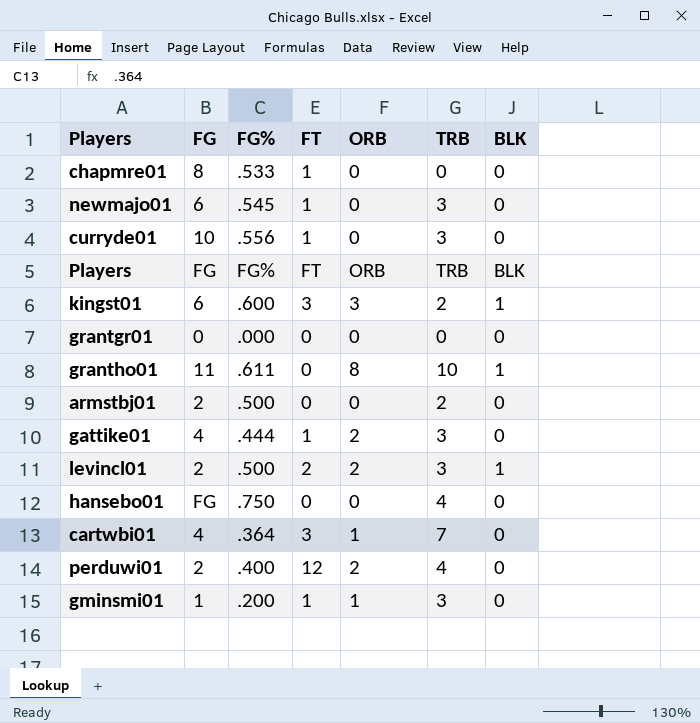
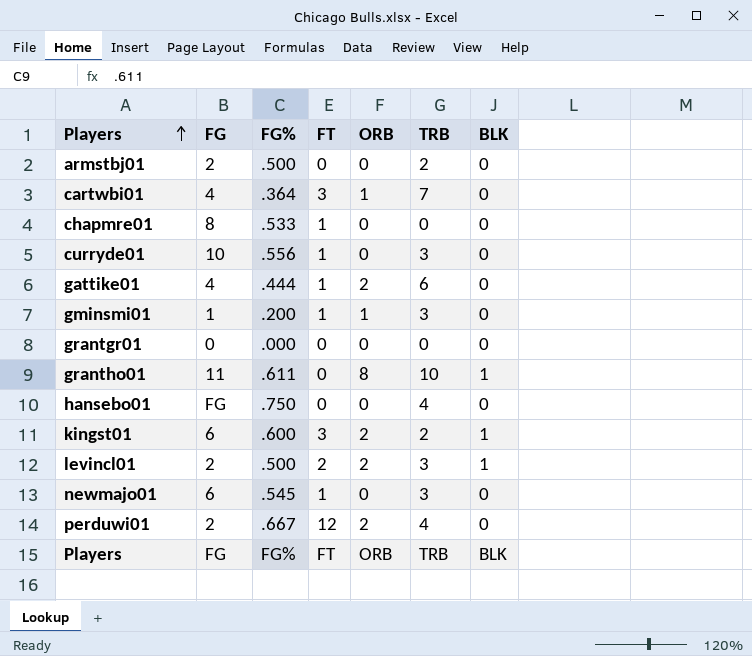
row order: none -> Players ascending
gattike01 | TRB: 3 -> 6
kingst01 | ORB: 3 -> 2
perduwi01 | FG%: .400 -> .667

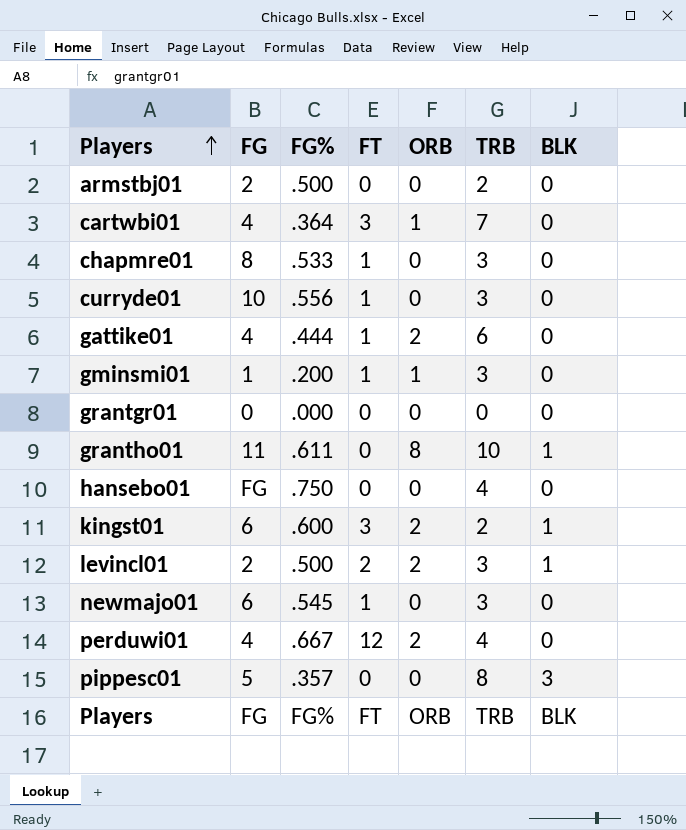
chapmre01 | TRB: 0 -> 3
perduwi01 | FG: 2 -> 4
row pippesc01: none -> 5 | .357 | 0 | 0 | 8 | 3

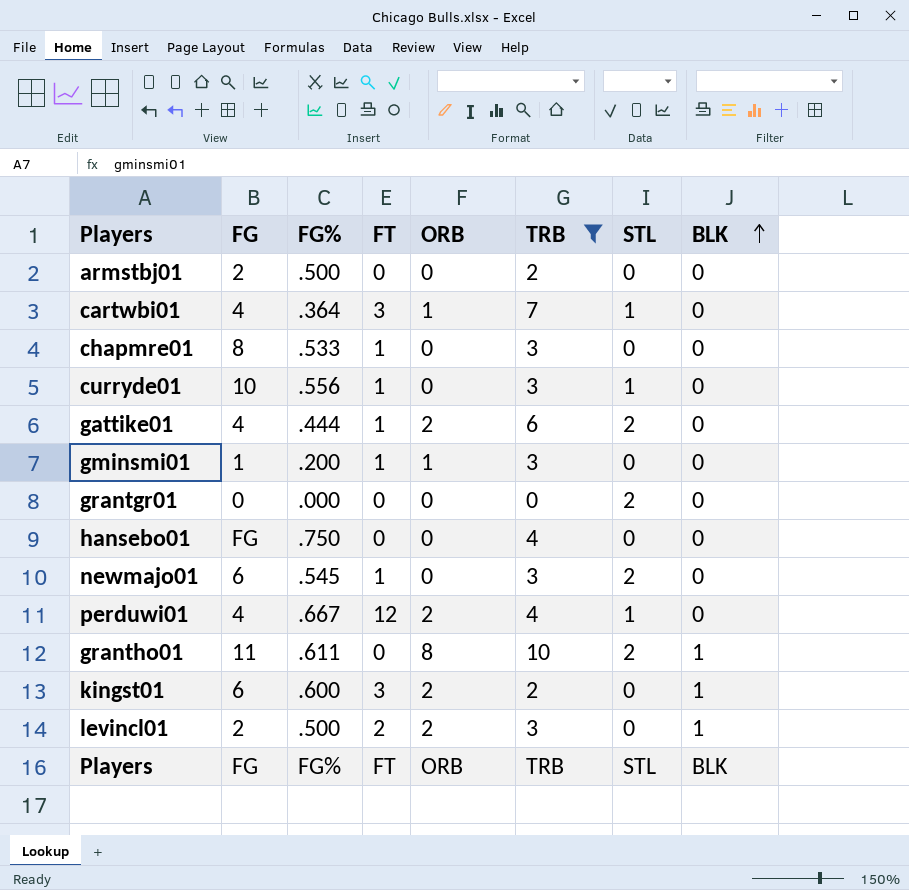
filter: none -> TRB != 8
row order: Players ascending -> BLK ascending
column STL | position: none -> 7

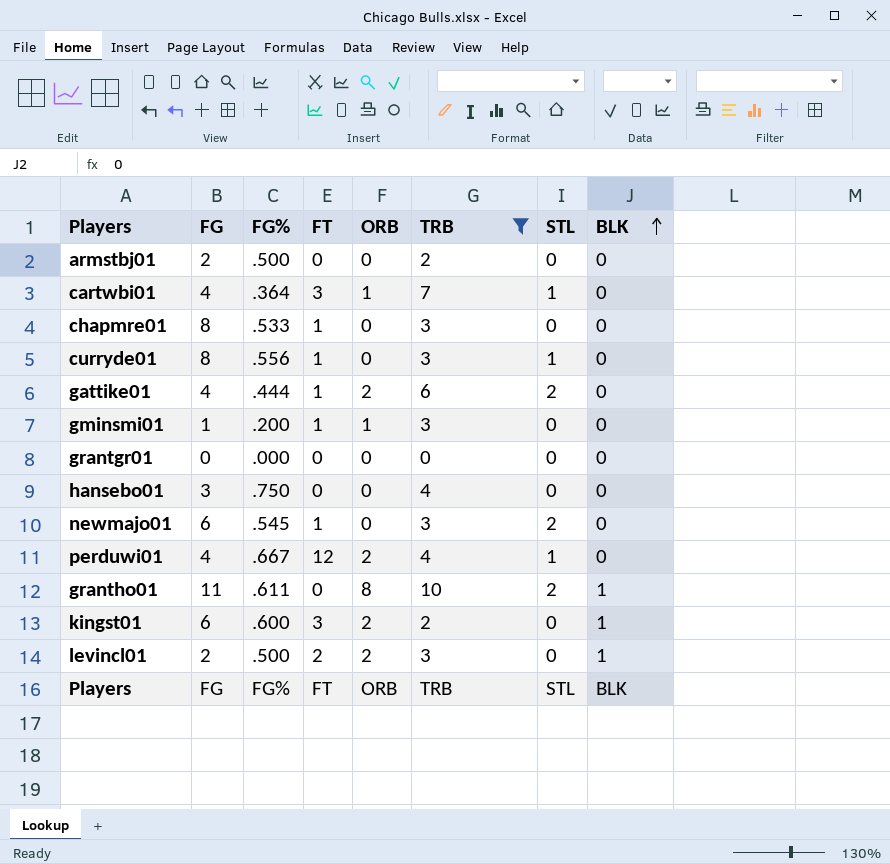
curryde01 | FG: 10 -> 8
grantgr01 | STL: 2 -> 0
hansebo01 | FG: FG -> 3

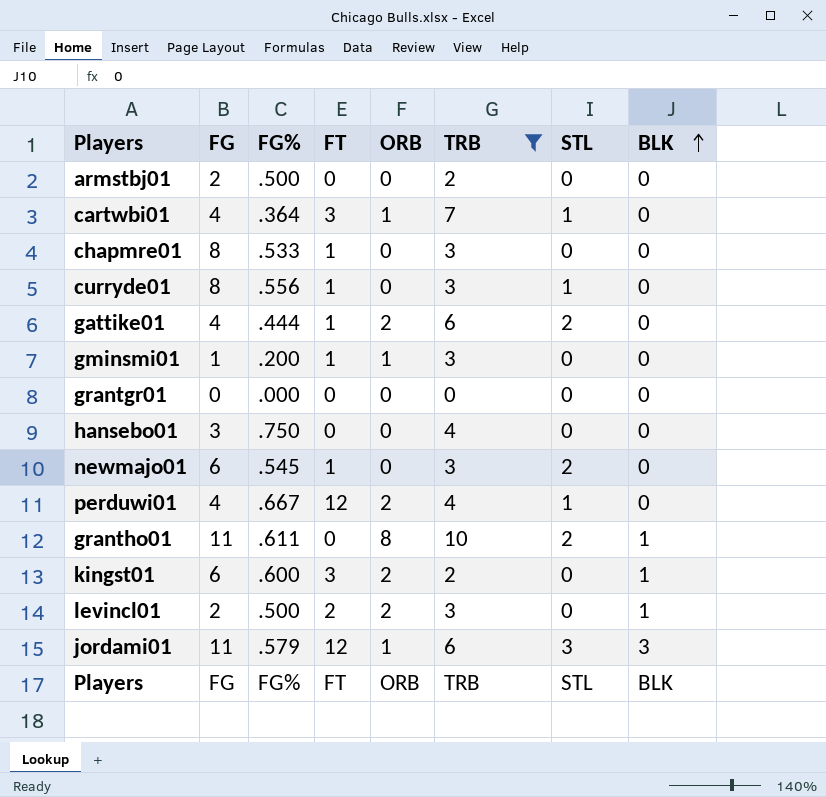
row jordami01: none -> 11 | .579 | 12 | 1 | 6 | 3 | 3

